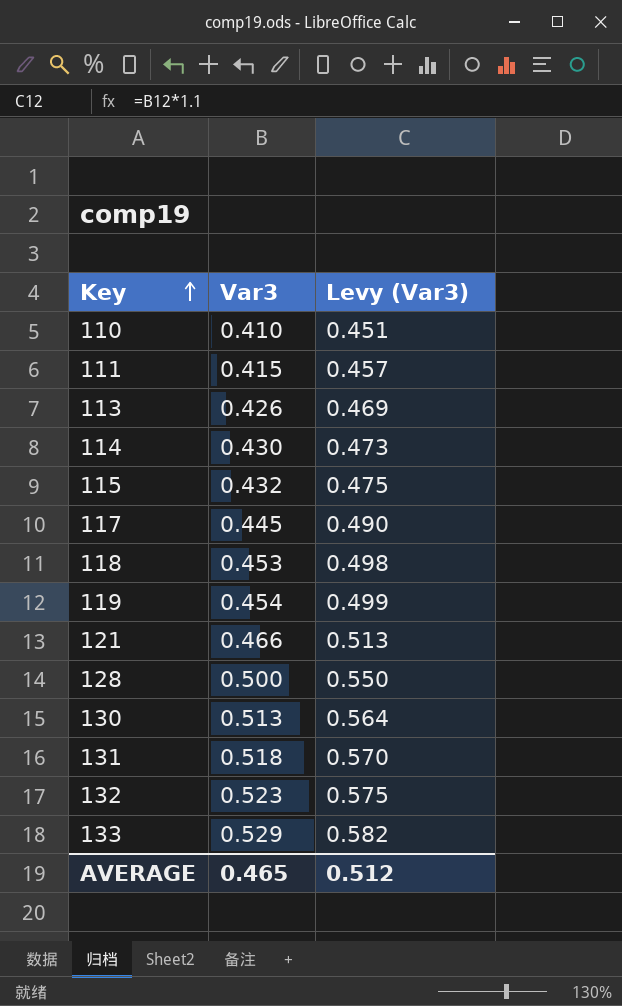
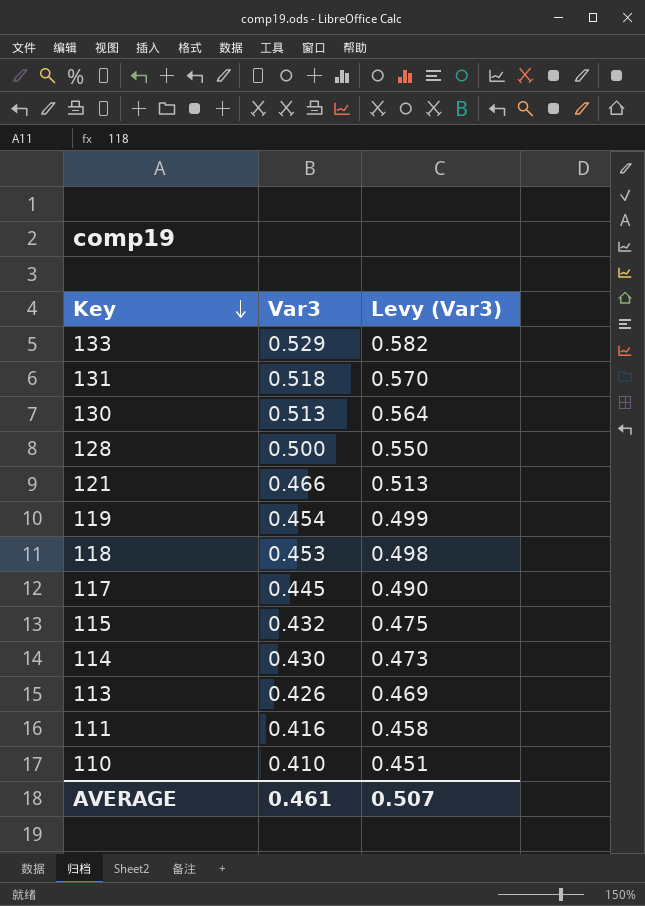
row order: Key ascending -> Key descending
row 132: 0.523 | 0.575 -> none
111 | Var3: 0.415 -> 0.416
111 | Levy (Var3): 0.457 -> 0.458
AVERAGE | Var3: 0.465 -> 0.461
AVERAGE | Levy (Var3): 0.512 -> 0.507

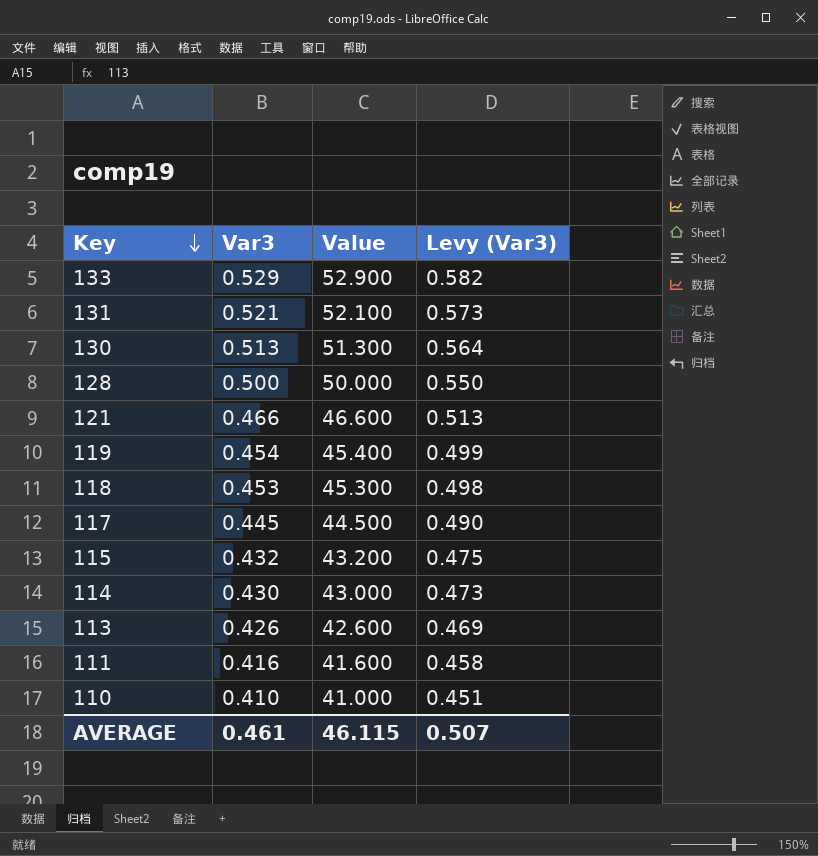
column Value | formula: none -> [Var3] * 100
131 | Var3: 0.518 -> 0.521
131 | Levy (Var3): 0.570 -> 0.573

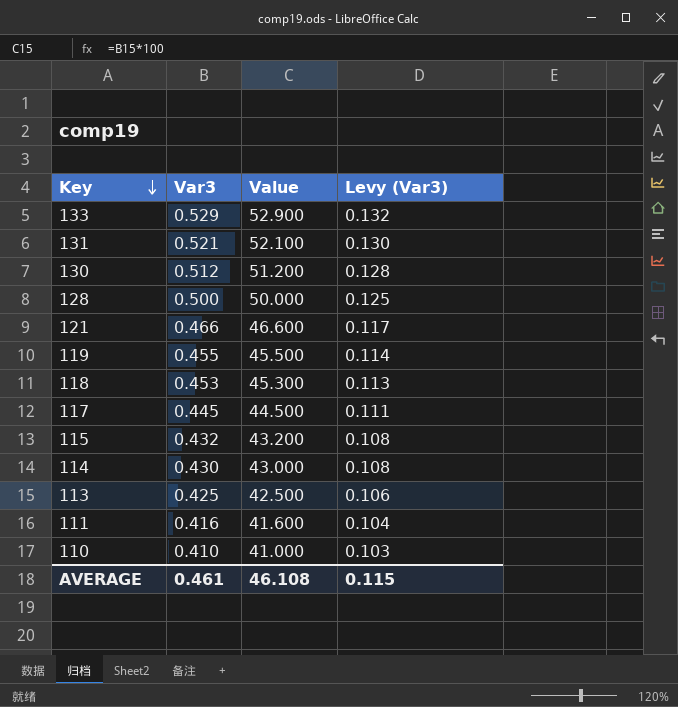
column Levy (Var3) | formula: [Var3] * 1.1 -> [Var3] * 0.25
130 | Var3: 0.513 -> 0.512
130 | Value: 51.300 -> 51.200
119 | Var3: 0.454 -> 0.455
119 | Value: 45.400 -> 45.500
113 | Var3: 0.426 -> 0.425
113 | Value: 42.600 -> 42.500
AVERAGE | Value: 46.115 -> 46.108
AVERAGE | Levy (Var3): 0.507 -> 0.115

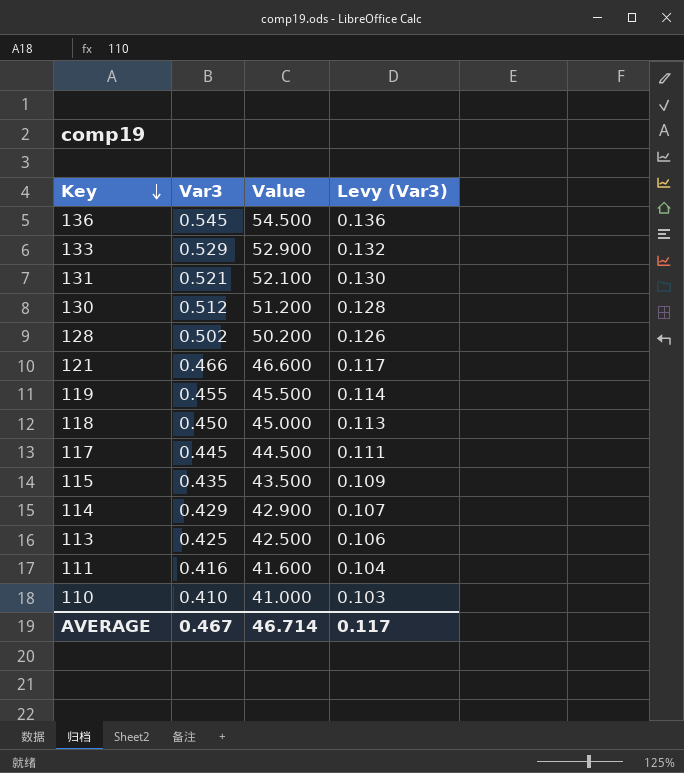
row 136: none -> 0.545 | 54.500 | 0.136
128 | Var3: 0.500 -> 0.502
128 | Value: 50.000 -> 50.200
128 | Levy (Var3): 0.125 -> 0.126
118 | Var3: 0.453 -> 0.450
118 | Value: 45.300 -> 45.000
115 | Var3: 0.432 -> 0.435
115 | Value: 43.200 -> 43.500
115 | Levy (Var3): 0.108 -> 0.109
114 | Var3: 0.430 -> 0.429
114 | Value: 43.000 -> 42.900
114 | Levy (Var3): 0.108 -> 0.107
AVERAGE | Var3: 0.461 -> 0.467
AVERAGE | Value: 46.108 -> 46.714
AVERAGE | Levy (Var3): 0.115 -> 0.117

